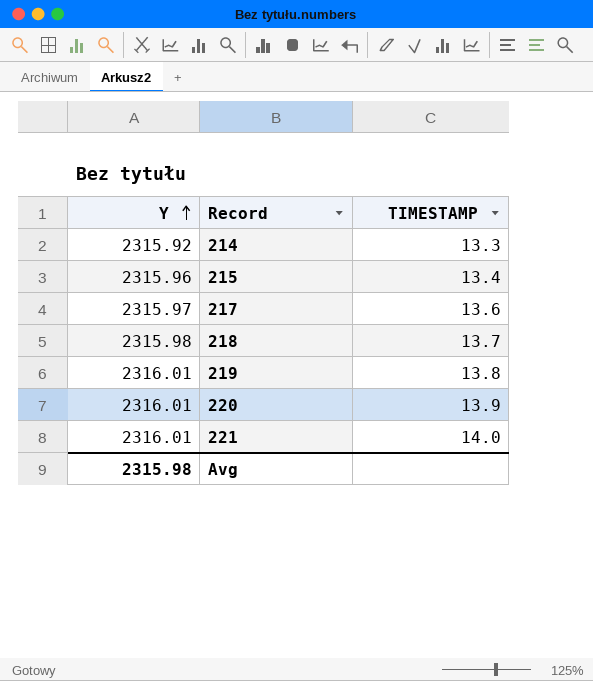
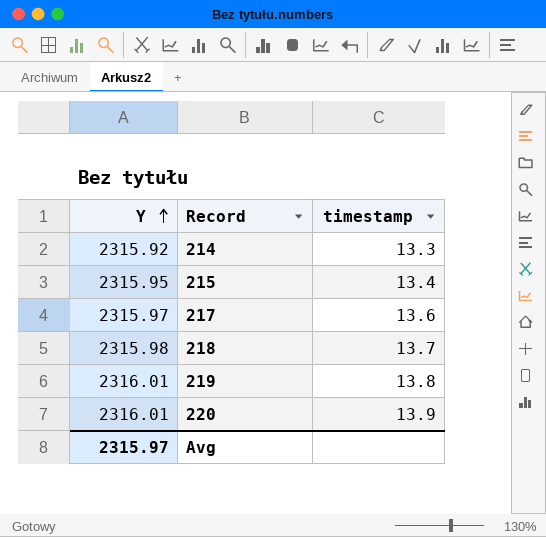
column name: TIMESTAMP -> timestamp
row 221: 2316.01 | 14.0 -> none
215 | Y: 2315.96 -> 2315.95
Avg | Y: 2315.98 -> 2315.97

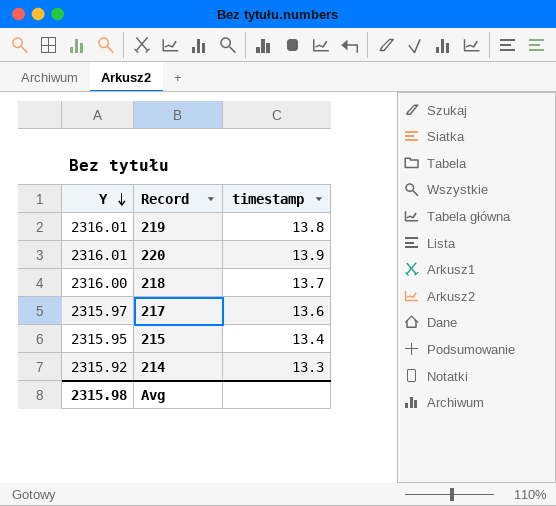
row order: Y ascending -> Y descending
218 | Y: 2315.98 -> 2316.00
Avg | Y: 2315.97 -> 2315.98

